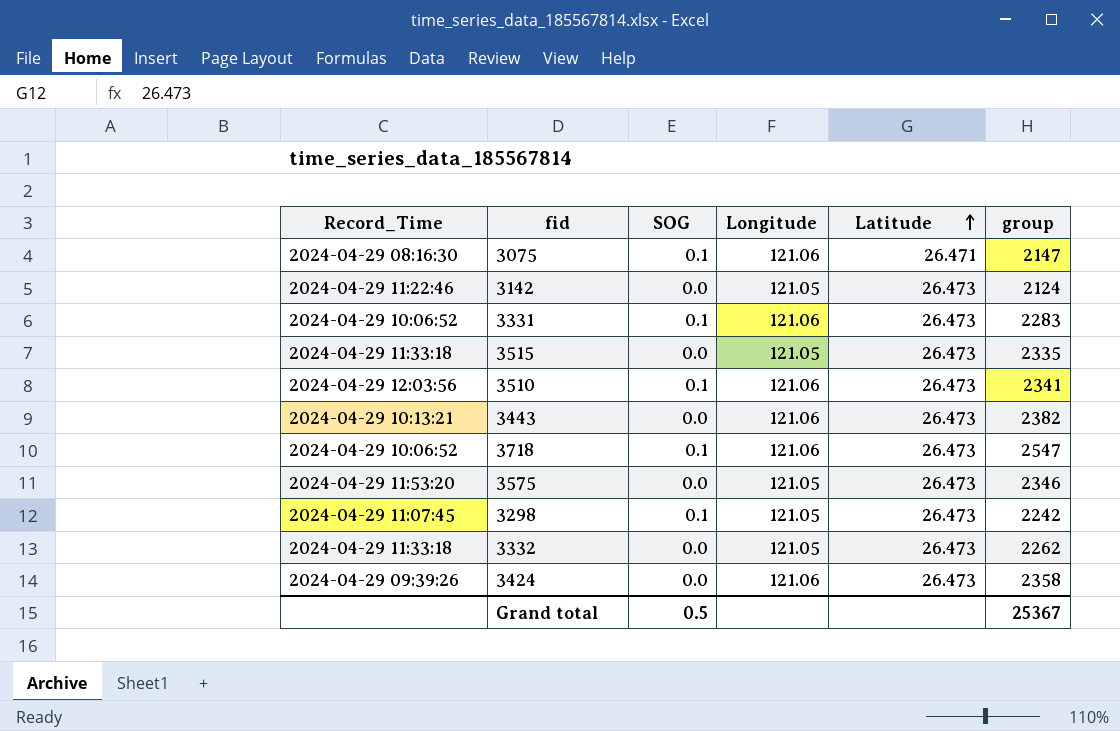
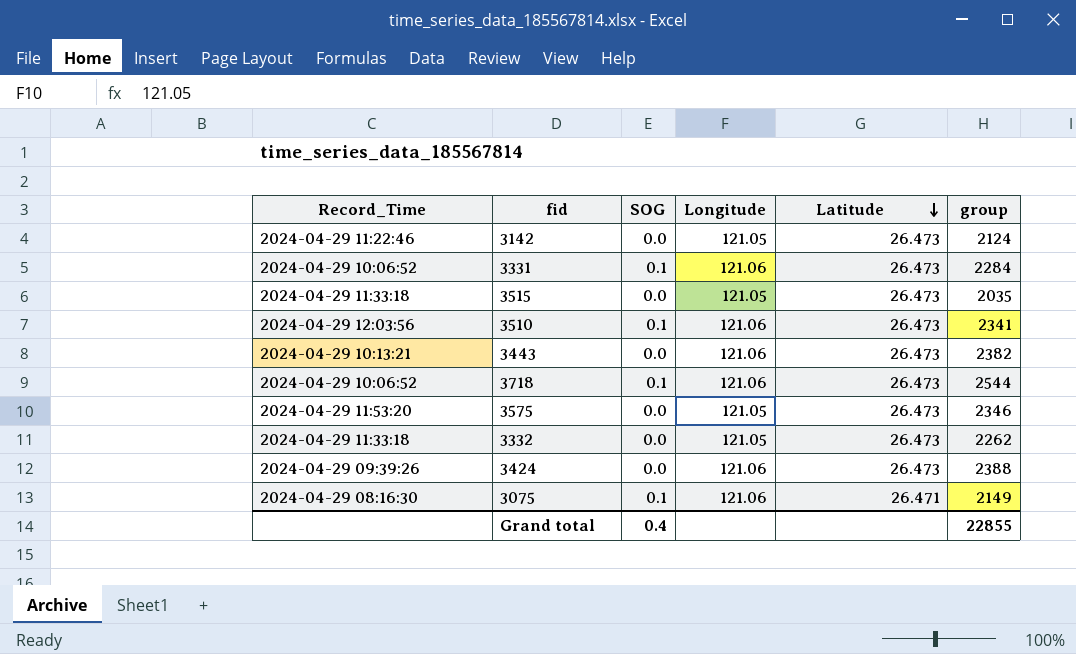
row order: Latitude ascending -> Latitude descending
row 3298: 2024-04-29 11:07:45 | 0.1 | 121.05 | 26.473 | 2242 -> none
3331 | group: 2283 -> 2284
3515 | group: 2335 -> 2035
3718 | group: 2547 -> 2544
3424 | group: 2358 -> 2388
3075 | group: 2147 -> 2149
Grand total | SOG: 0.5 -> 0.4
Grand total | group: 25367 -> 22855

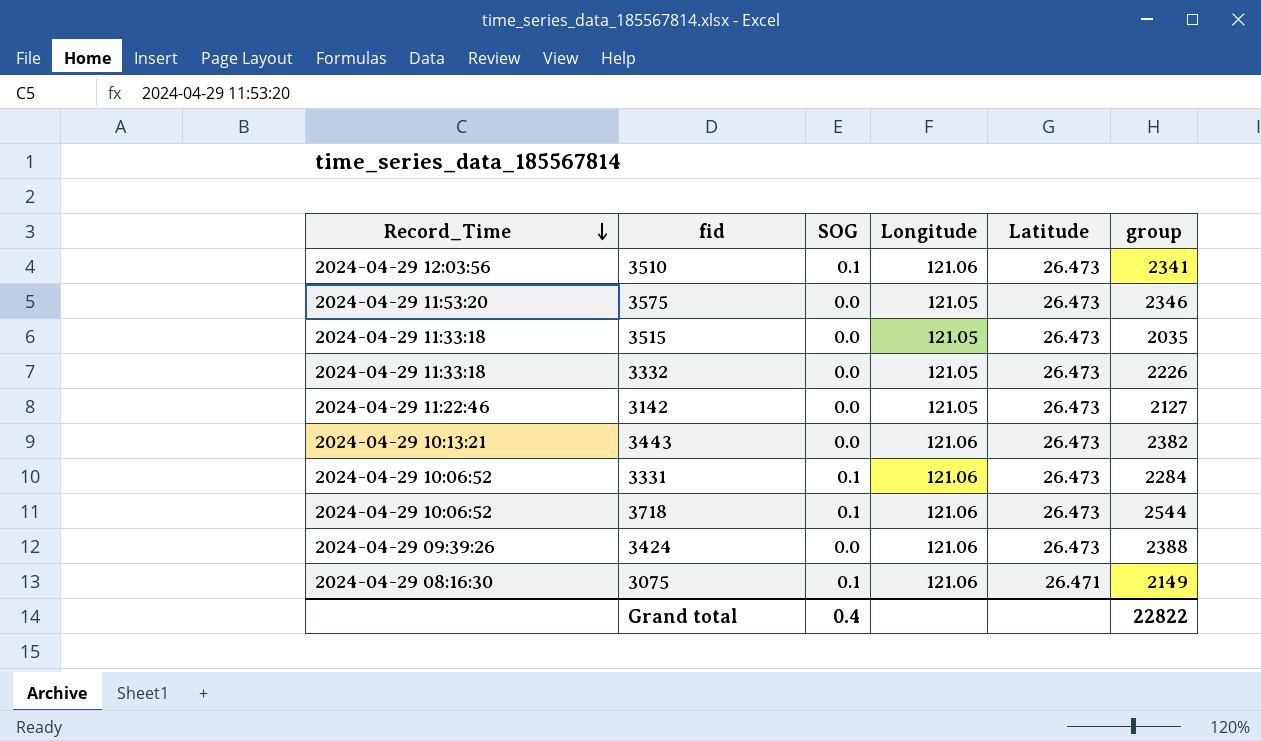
row order: Latitude descending -> Record_Time descending
3332 | group: 2262 -> 2226
3142 | group: 2124 -> 2127
Grand total | group: 22855 -> 22822

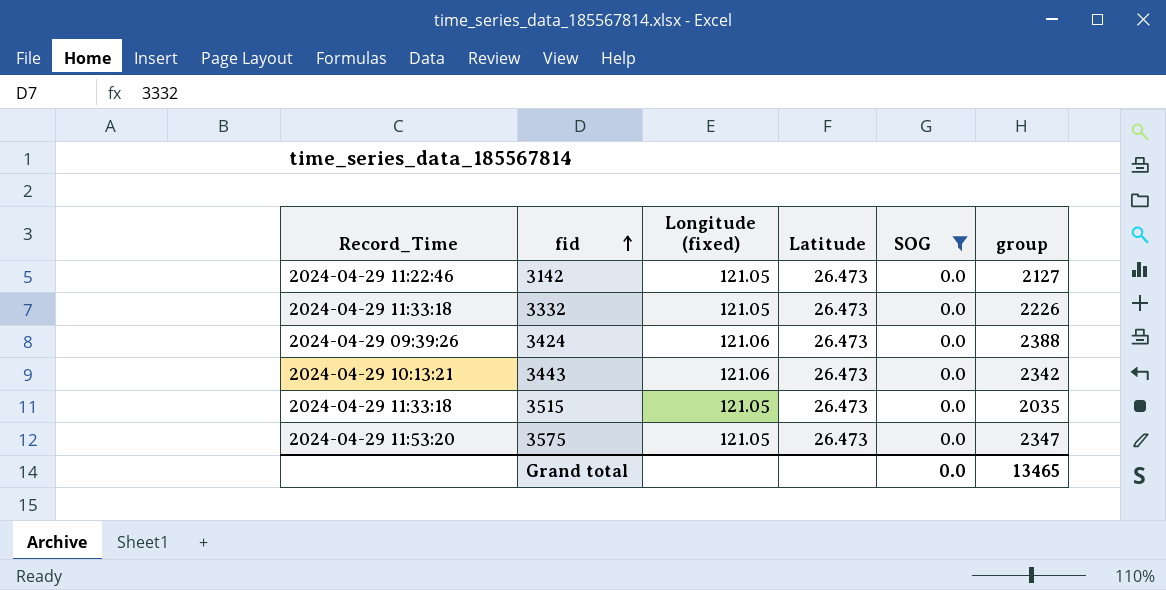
filter: none -> SOG = 0.0
row order: Record_Time descending -> fid ascending
column name: Longitude -> Longitude (fixed)
column SOG | position: 3 -> 5
3443 | group: 2382 -> 2342
3575 | group: 2346 -> 2347
Grand total | SOG: 0.4 -> 0.0
Grand total | group: 22822 -> 13465

